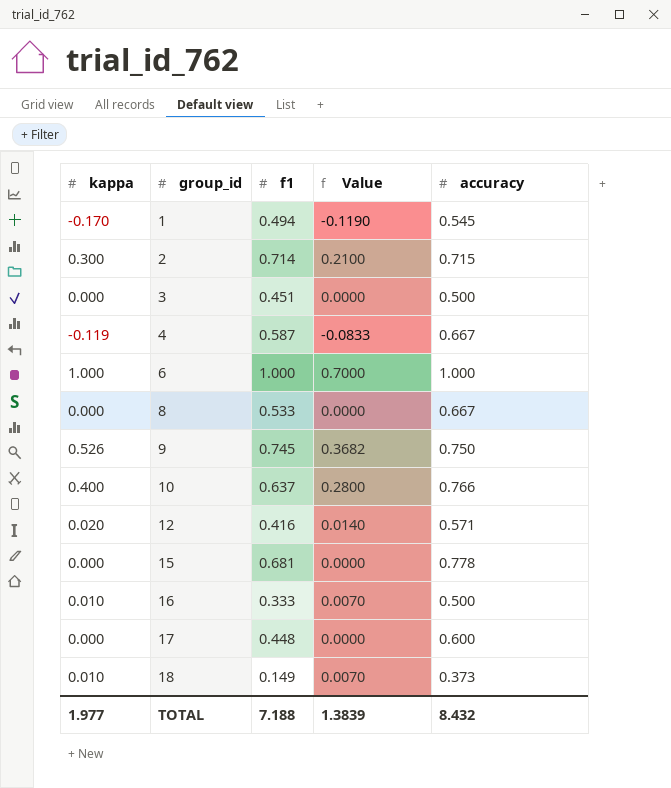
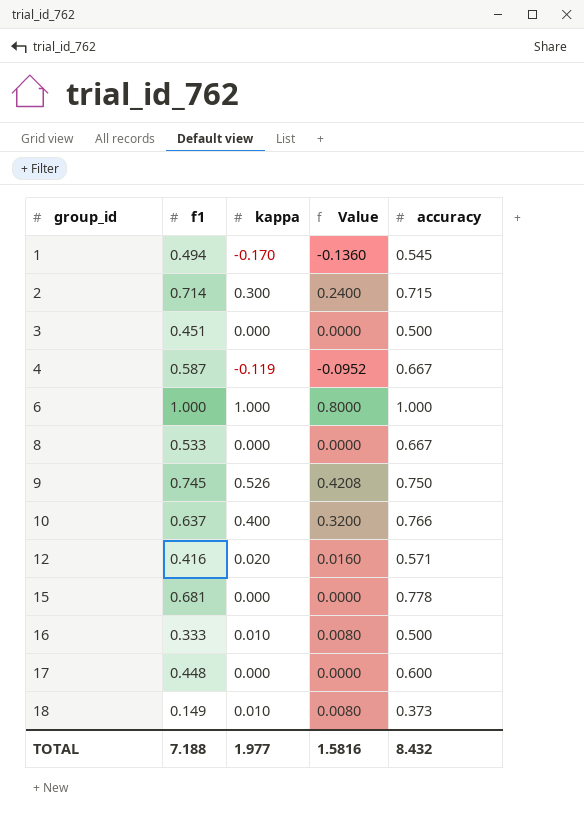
column kappa | position: 1 -> 3
column Value | formula: [kappa] * 0.7 -> [kappa] * 0.8
TOTAL | Value: 1.3839 -> 1.5816

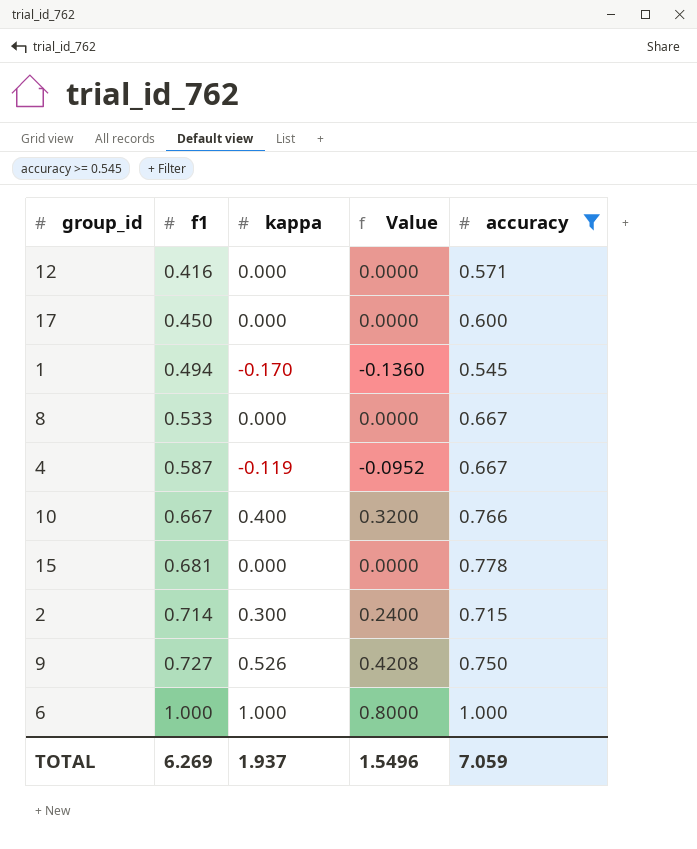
filter: none -> accuracy >= 0.545
row order: group_id ascending -> f1 ascending
12 | kappa: 0.020 -> 0.000
12 | Value: 0.0160 -> 0.0000
17 | f1: 0.448 -> 0.450
10 | f1: 0.637 -> 0.667
9 | f1: 0.745 -> 0.727
TOTAL | f1: 7.188 -> 6.269
TOTAL | kappa: 1.977 -> 1.937
TOTAL | Value: 1.5816 -> 1.5496
TOTAL | accuracy: 8.432 -> 7.059

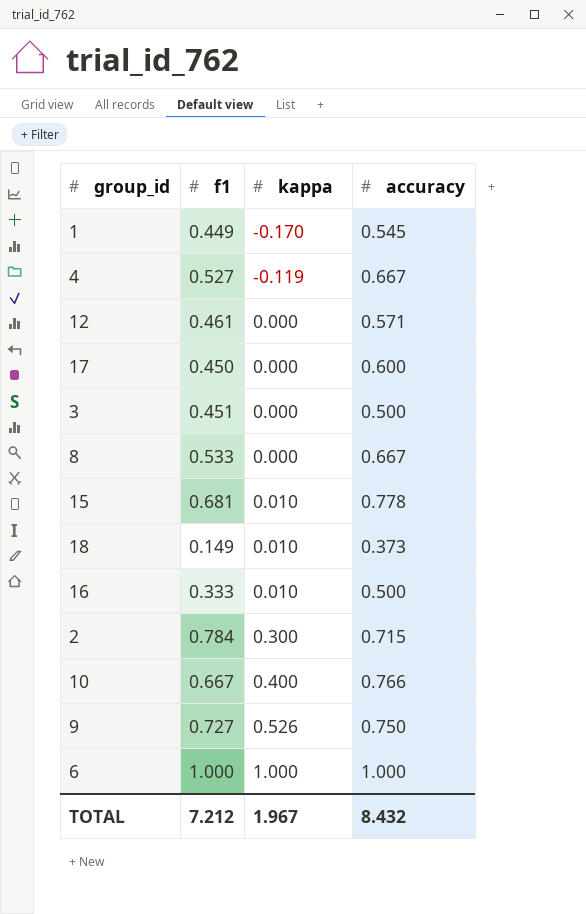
filter: accuracy >= 0.545 -> none
row order: f1 ascending -> kappa ascending
column Value | formula: [kappa] * 0.8 -> none
1 | f1: 0.494 -> 0.449
4 | f1: 0.587 -> 0.527
12 | f1: 0.416 -> 0.461
15 | kappa: 0.000 -> 0.010
2 | f1: 0.714 -> 0.784
TOTAL | f1: 6.269 -> 7.212
TOTAL | kappa: 1.937 -> 1.967
TOTAL | accuracy: 7.059 -> 8.432

